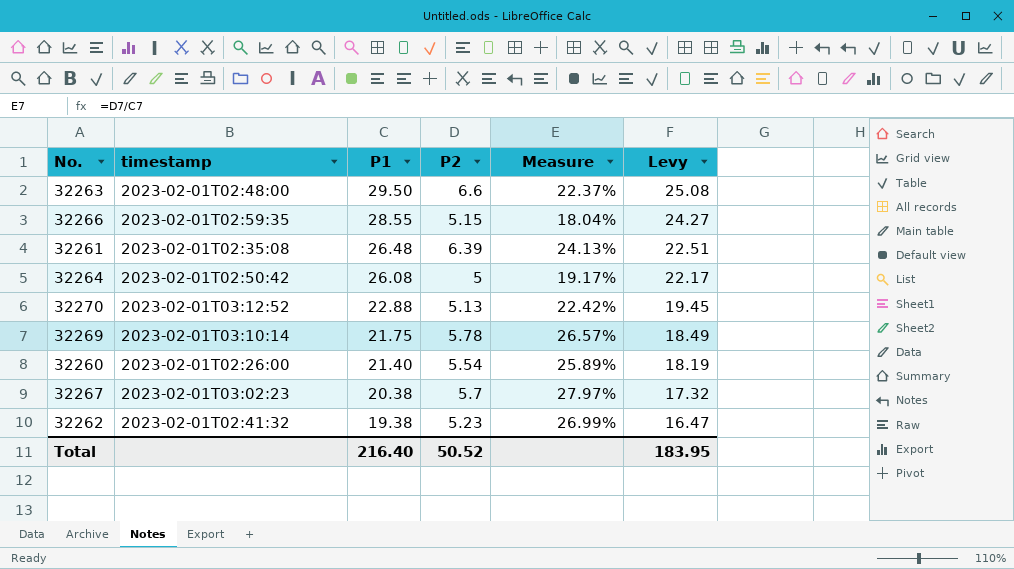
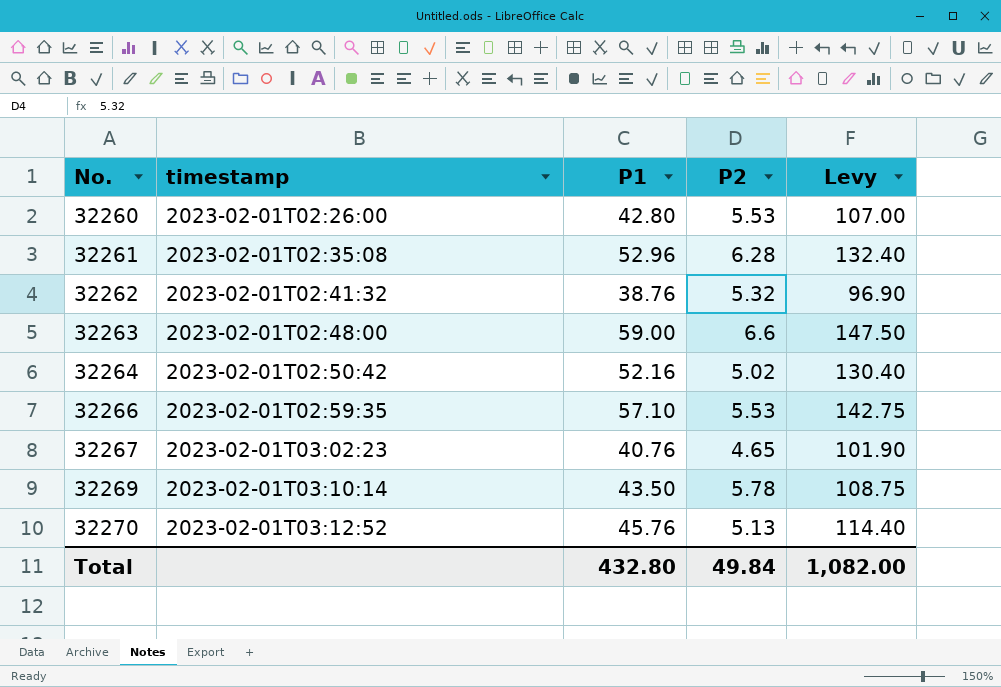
row order: P1 descending -> No. ascending
column Measure | formula: [P2] / [P1] -> none
column Levy | formula: [P1] * 0.85 -> [P1] * 2.5
32260 | P1: 21.40 -> 42.80
32260 | P2: 5.54 -> 5.53
32261 | P1: 26.48 -> 52.96
32261 | P2: 6.39 -> 6.28
32262 | P1: 19.38 -> 38.76
32262 | P2: 5.23 -> 5.32
32263 | P1: 29.50 -> 59.00
32264 | P1: 26.08 -> 52.16
32264 | P2: 5 -> 5.02
32266 | P1: 28.55 -> 57.10
32266 | P2: 5.15 -> 5.53
32267 | P1: 20.38 -> 40.76
32267 | P2: 5.7 -> 4.65
32269 | P1: 21.75 -> 43.50
32270 | P1: 22.88 -> 45.76
Total | P1: 216.40 -> 432.80
Total | P2: 50.52 -> 49.84
Total | Levy: 183.95 -> 1,082.00

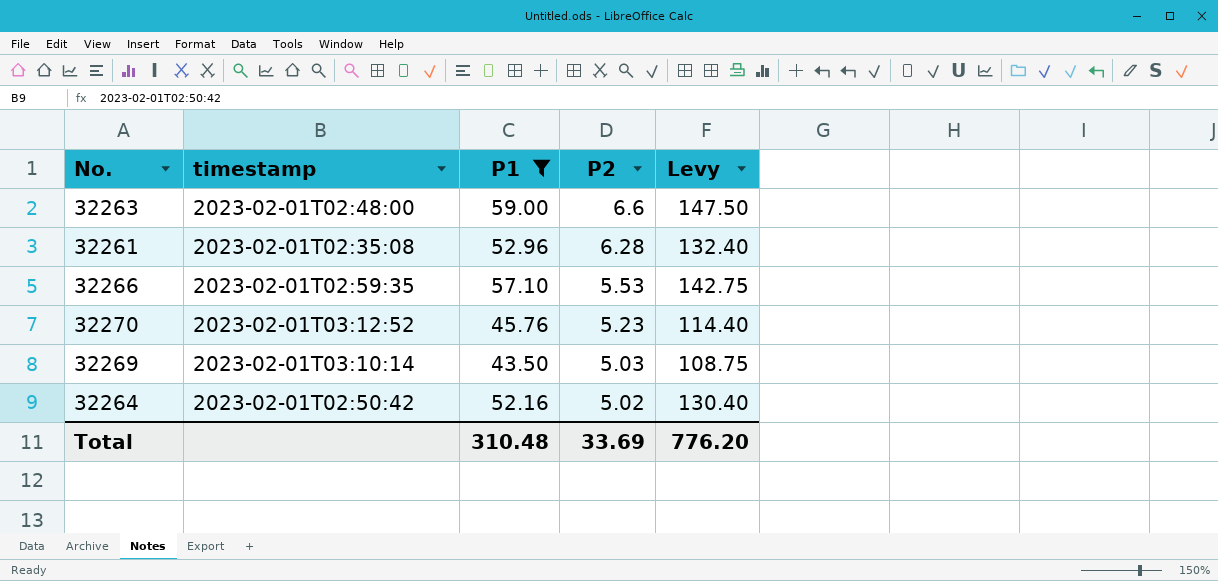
filter: none -> P1 >= 43.50
row order: No. ascending -> P2 descending
32270 | P2: 5.13 -> 5.23
32269 | P2: 5.78 -> 5.03
Total | P1: 432.80 -> 310.48
Total | P2: 49.84 -> 33.69
Total | Levy: 1,082.00 -> 776.20

